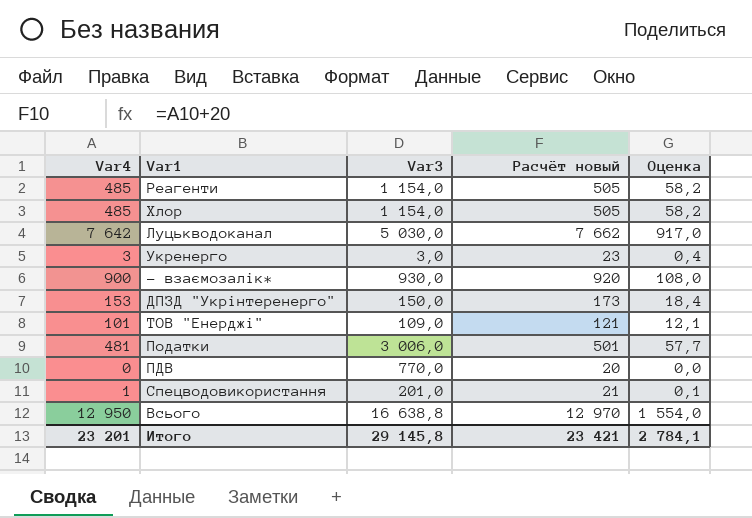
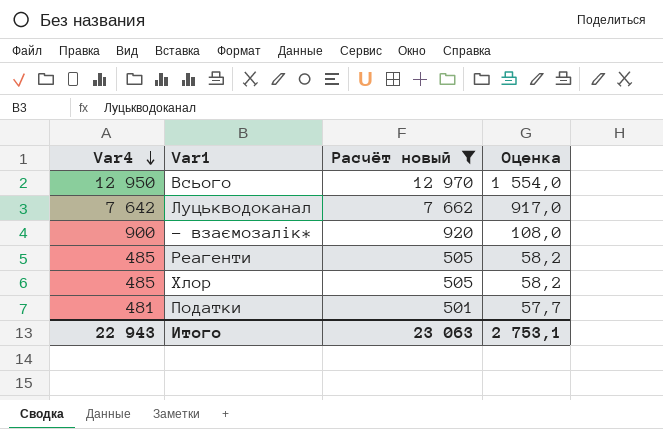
filter: none -> Расчёт новый >= 501
row order: none -> Var4 descending
column Var3 | position: 3 -> none
Итого | Var4: 23 201 -> 22 943
Итого | Расчёт новый: 23 421 -> 23 063
Итого | Оценка: 2 784,1 -> 2 753,1

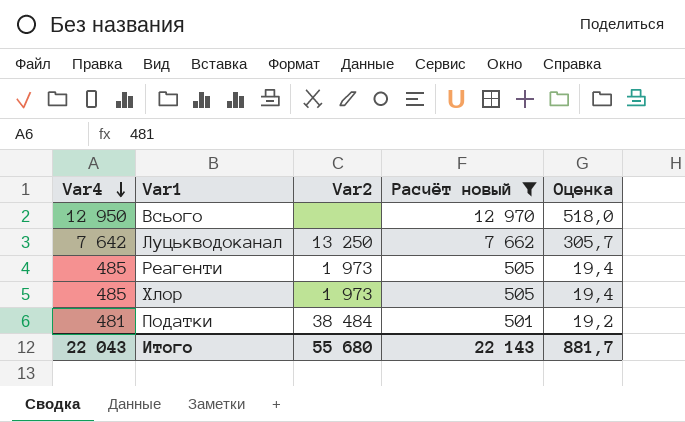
column Var2 | position: none -> 3
column Оценка | formula: [Var4] * 0,12 -> [Var4] * 0,04
row - взаємозалік*: 900 | 920 | 108,0 -> none
Итого | Var4: 22 943 -> 22 043
Итого | Расчёт новый: 23 063 -> 22 143
Итого | Оценка: 2 753,1 -> 881,7

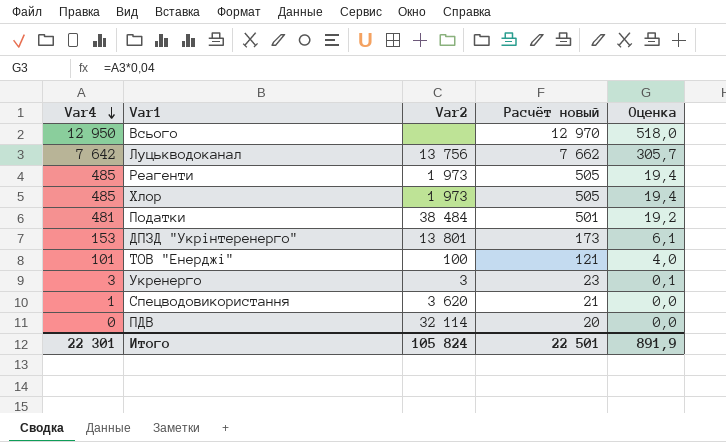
filter: Расчёт новый >= 501 -> none
Луцькводоканал | Var2: 13 250 -> 13 756
Итого | Var4: 22 043 -> 22 301
Итого | Var2: 55 680 -> 105 824
Итого | Расчёт новый: 22 143 -> 22 501
Итого | Оценка: 881,7 -> 891,9

